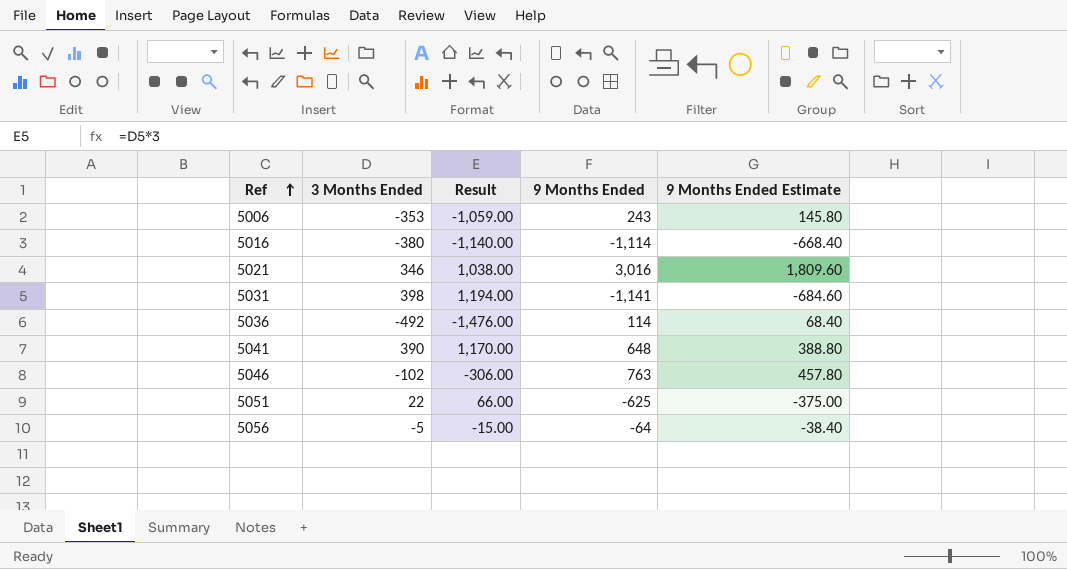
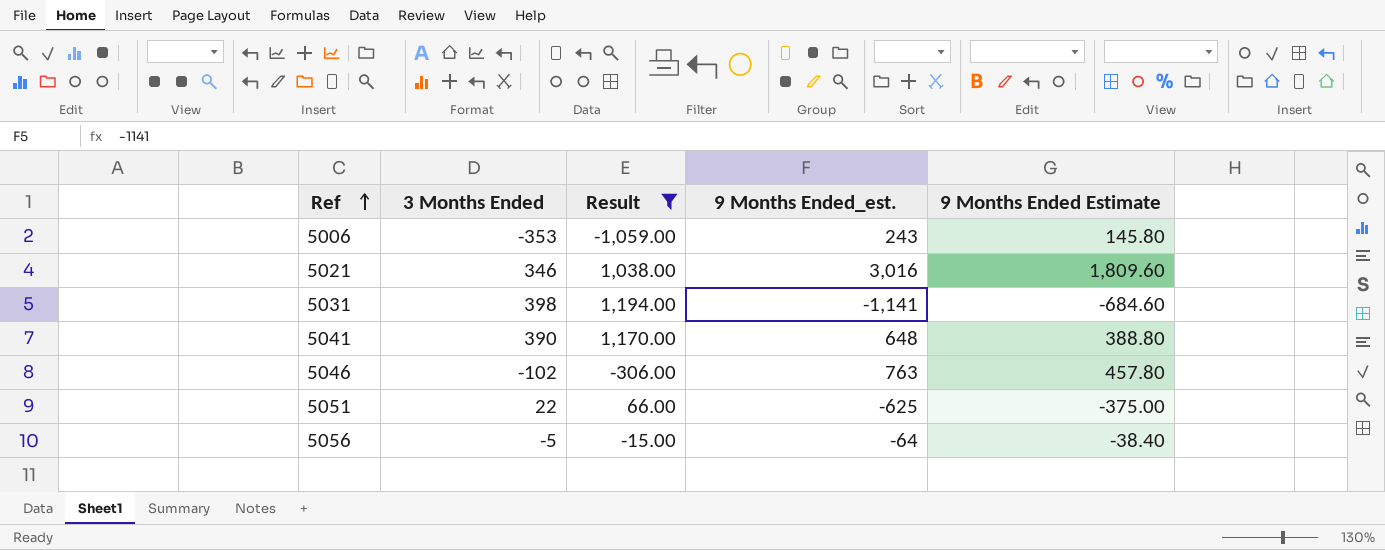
filter: none -> Result >= -1,059.00
column name: 9 Months Ended -> 9 Months Ended_est.

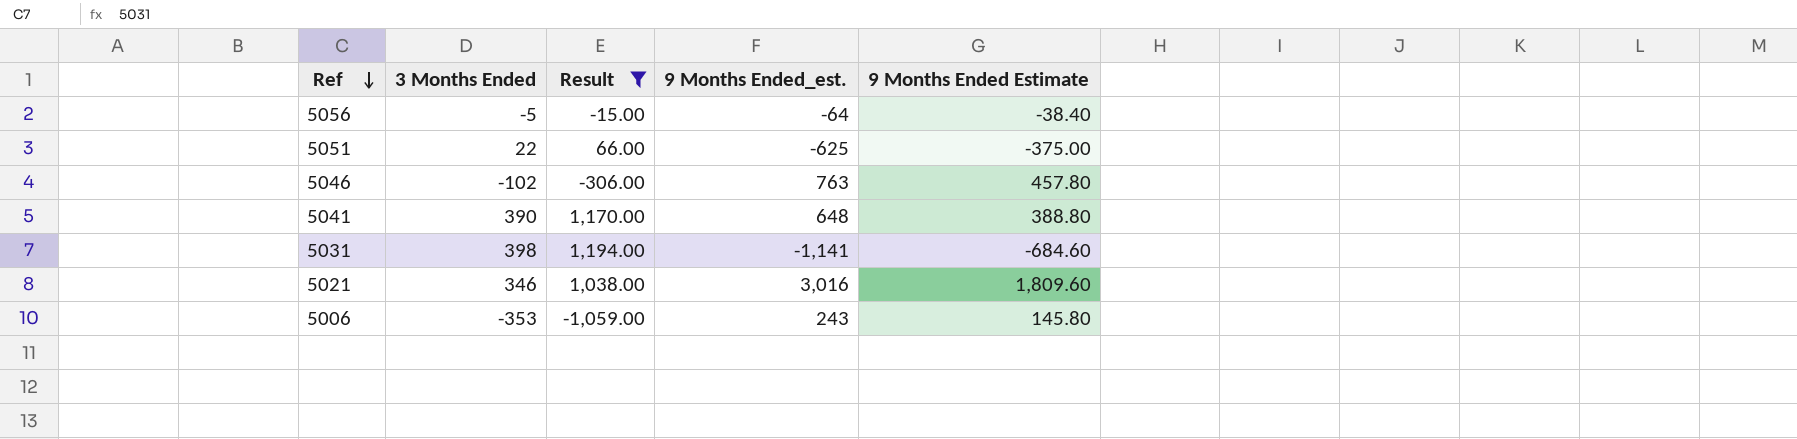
row order: Ref ascending -> Ref descending

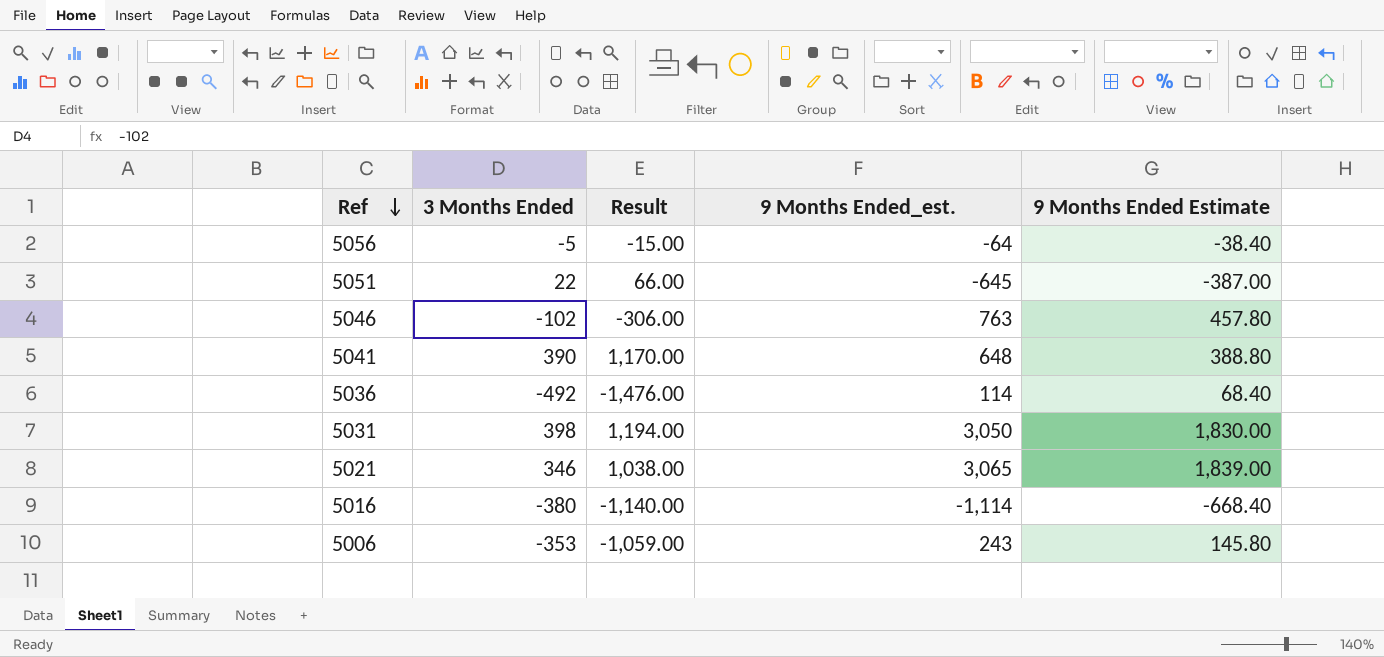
filter: Result >= -1,059.00 -> none
5051 | 9 Months Ended_est.: -625 -> -645
5051 | 9 Months Ended Estimate: -375.00 -> -387.00
5031 | 9 Months Ended_est.: -1,141 -> 3,050
5031 | 9 Months Ended Estimate: -684.60 -> 1,830.00
5021 | 9 Months Ended_est.: 3,016 -> 3,065
5021 | 9 Months Ended Estimate: 1,809.60 -> 1,839.00

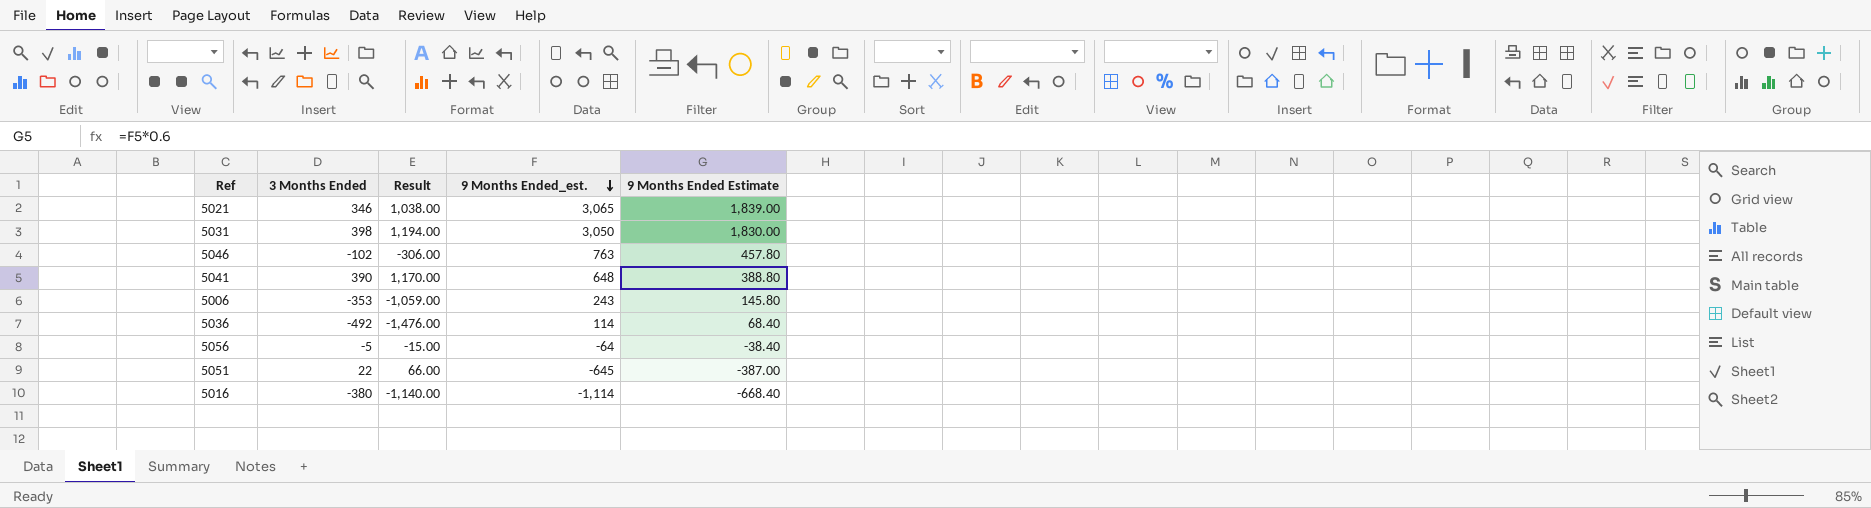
row order: Ref descending -> 9 Months Ended_est. descending

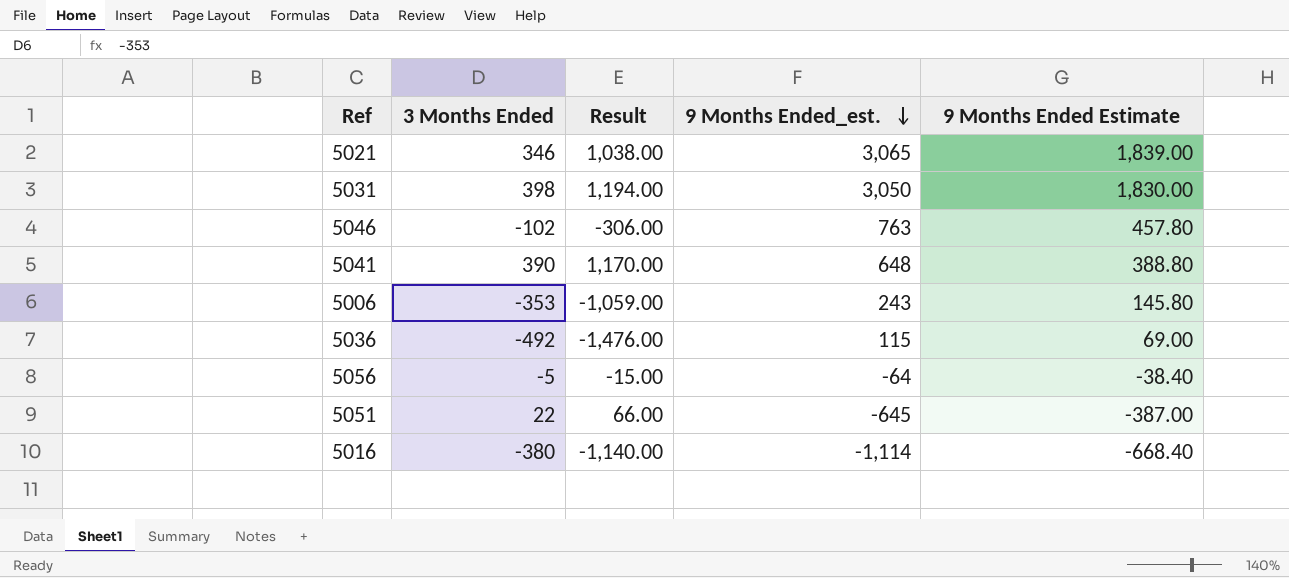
5036 | 9 Months Ended_est.: 114 -> 115
5036 | 9 Months Ended Estimate: 68.40 -> 69.00

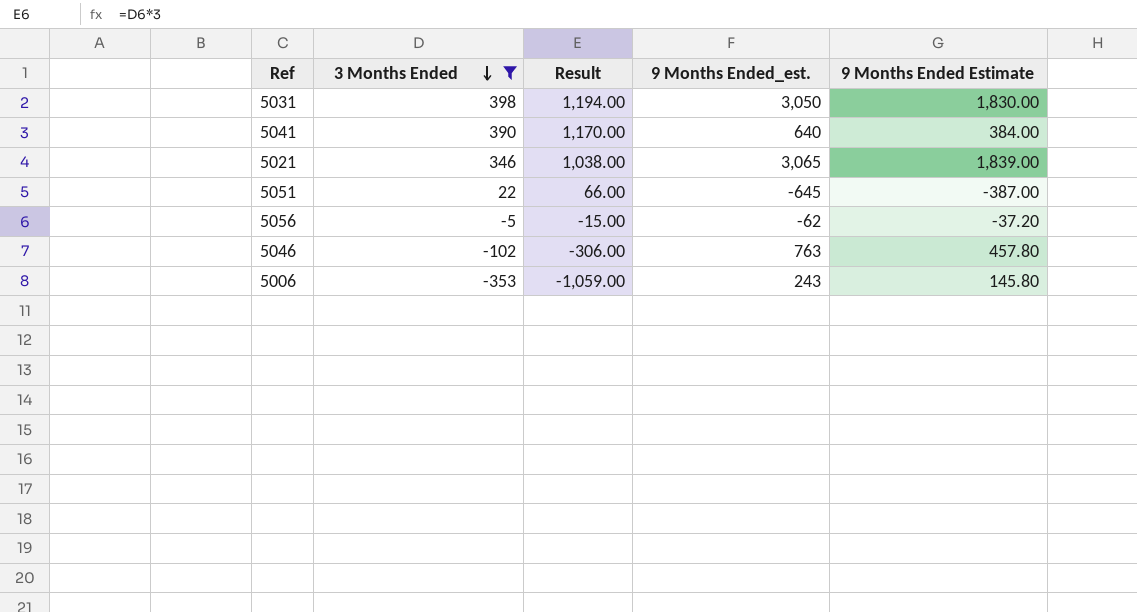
filter: none -> 3 Months Ended >= -353
row order: 9 Months Ended_est. descending -> 3 Months Ended descending
5041 | 9 Months Ended_est.: 648 -> 640
5041 | 9 Months Ended Estimate: 388.80 -> 384.00
5056 | 9 Months Ended_est.: -64 -> -62
5056 | 9 Months Ended Estimate: -38.40 -> -37.20

